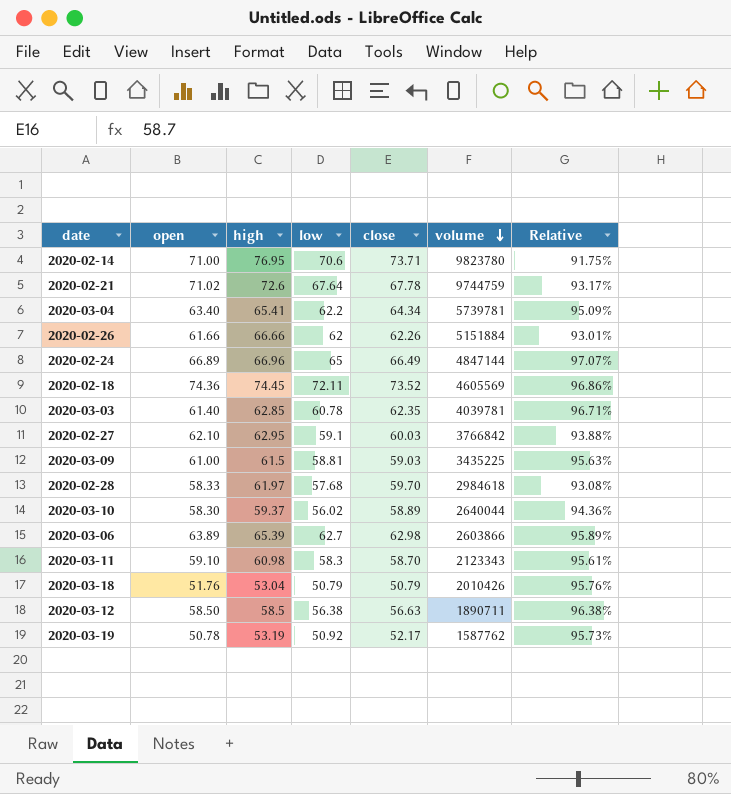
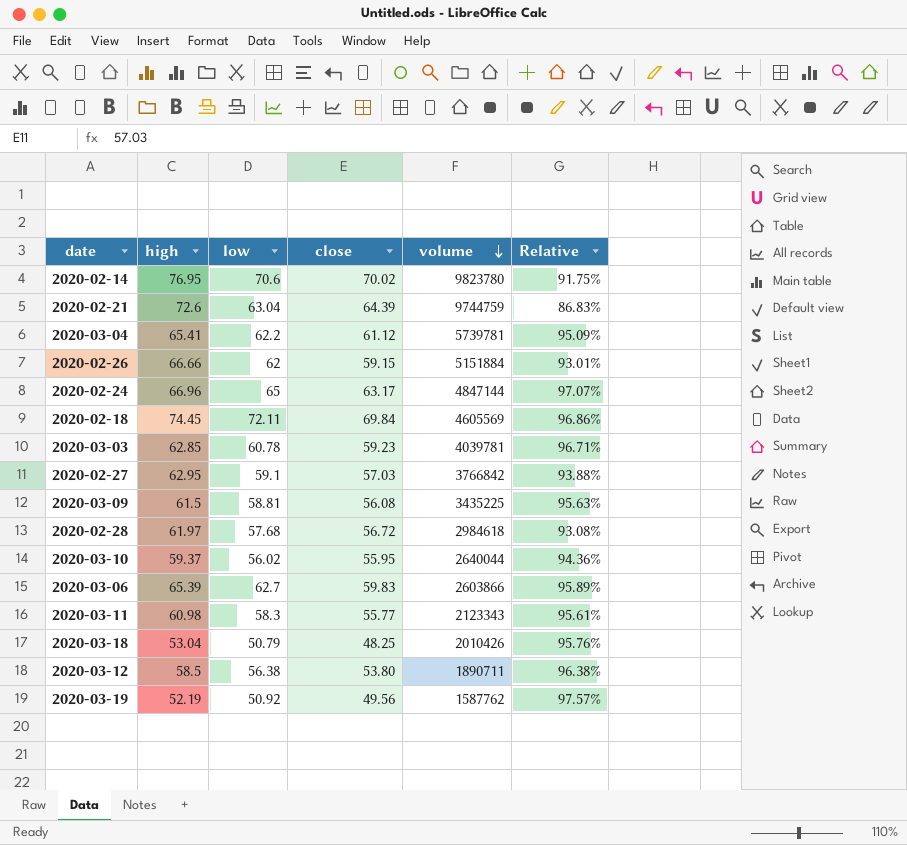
column open | position: 2 -> none
2020-02-14 | close: 73.71 -> 70.02
2020-02-21 | low: 67.64 -> 63.04
2020-02-21 | close: 67.78 -> 64.39
2020-02-21 | Relative: 93.17% -> 86.83%
2020-03-04 | close: 64.34 -> 61.12
2020-02-26 | close: 62.26 -> 59.15
2020-02-24 | close: 66.49 -> 63.17
2020-02-18 | close: 73.52 -> 69.84
2020-03-03 | close: 62.35 -> 59.23
2020-02-27 | close: 60.03 -> 57.03
2020-03-09 | close: 59.03 -> 56.08
2020-02-28 | close: 59.70 -> 56.72
2020-03-10 | close: 58.89 -> 55.95
2020-03-06 | close: 62.98 -> 59.83
2020-03-11 | close: 58.70 -> 55.77
2020-03-18 | close: 50.79 -> 48.25
2020-03-12 | close: 56.63 -> 53.80
2020-03-19 | high: 53.19 -> 52.19
2020-03-19 | close: 52.17 -> 49.56
2020-03-19 | Relative: 95.73% -> 97.57%

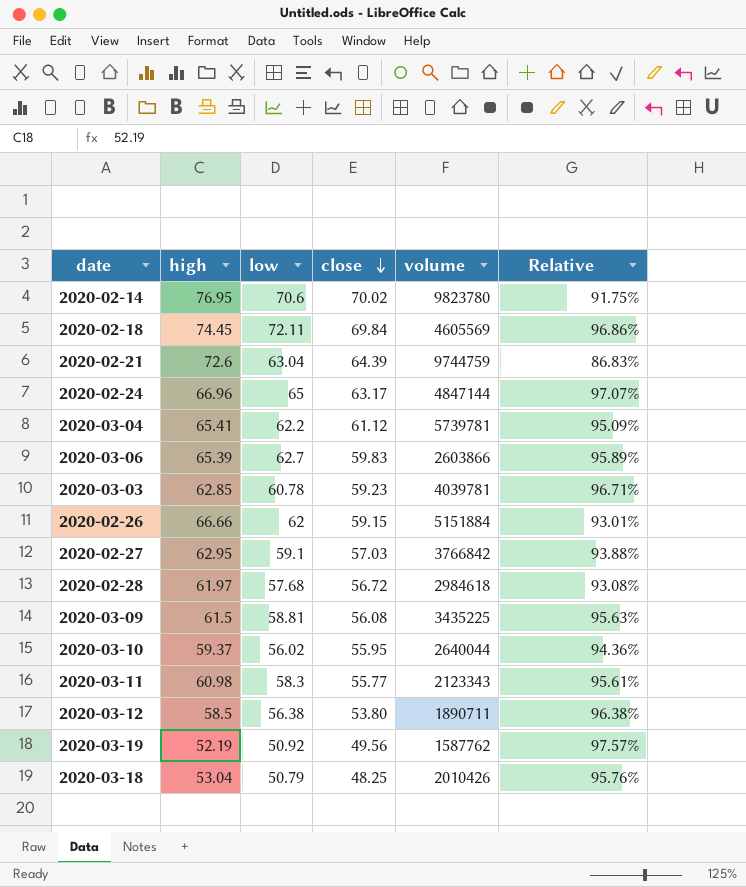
row order: volume descending -> close descending

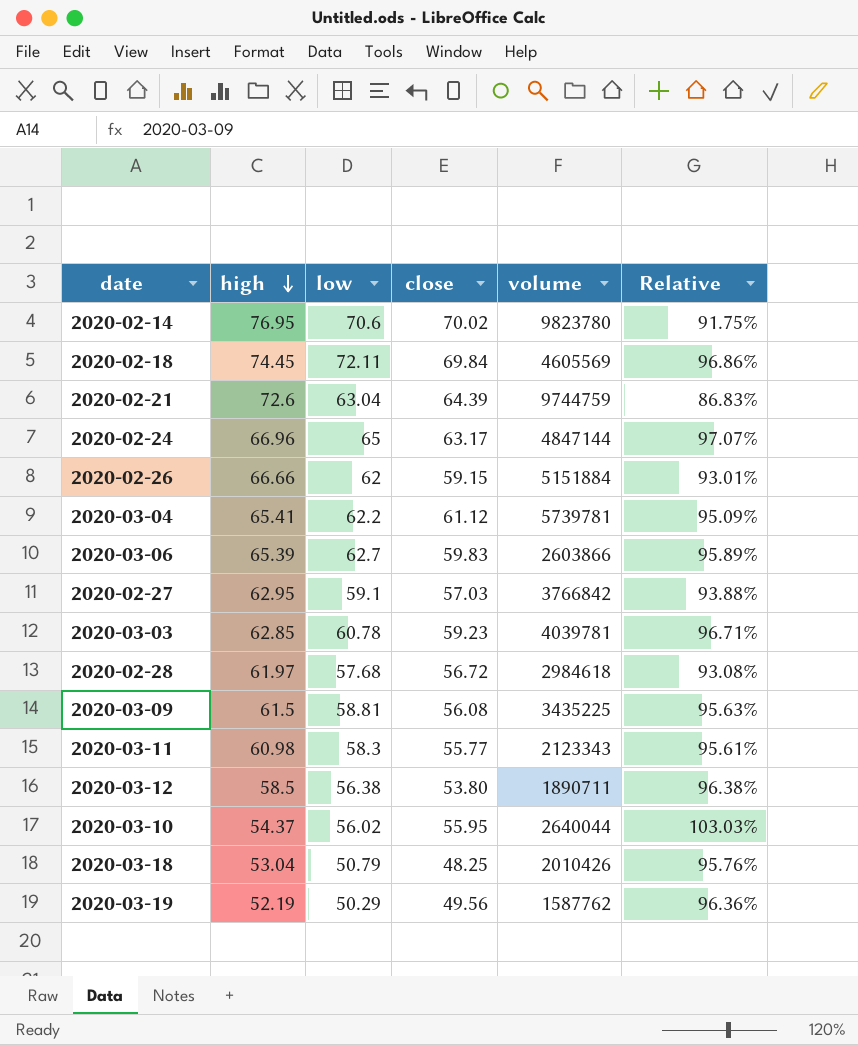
row order: close descending -> high descending
2020-03-10 | high: 59.37 -> 54.37
2020-03-10 | Relative: 94.36% -> 103.03%
2020-03-19 | low: 50.92 -> 50.29
2020-03-19 | Relative: 97.57% -> 96.36%

